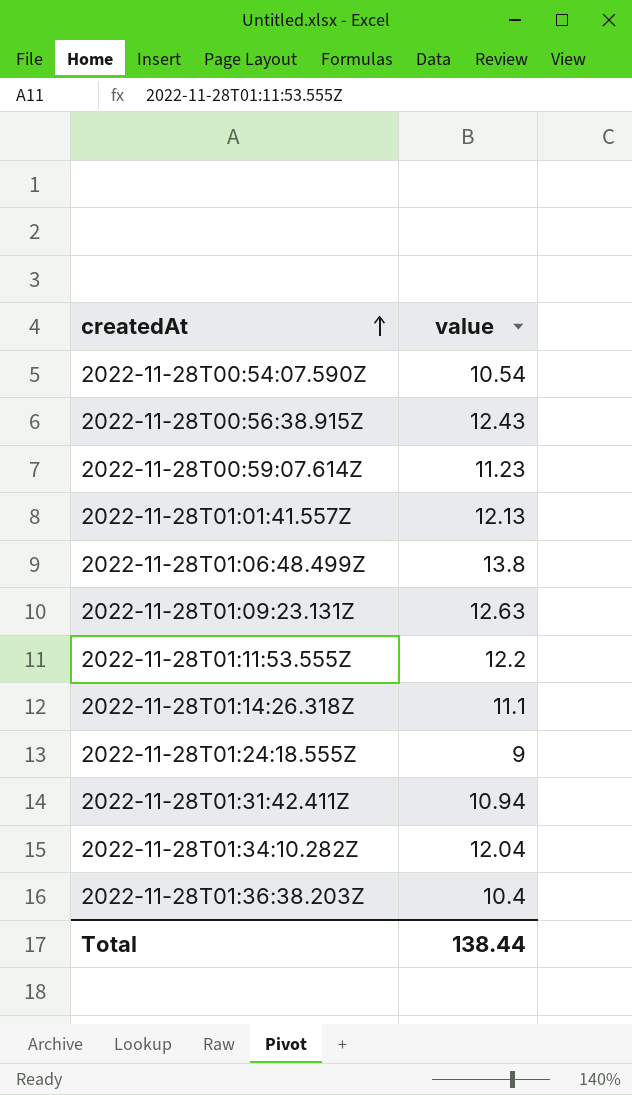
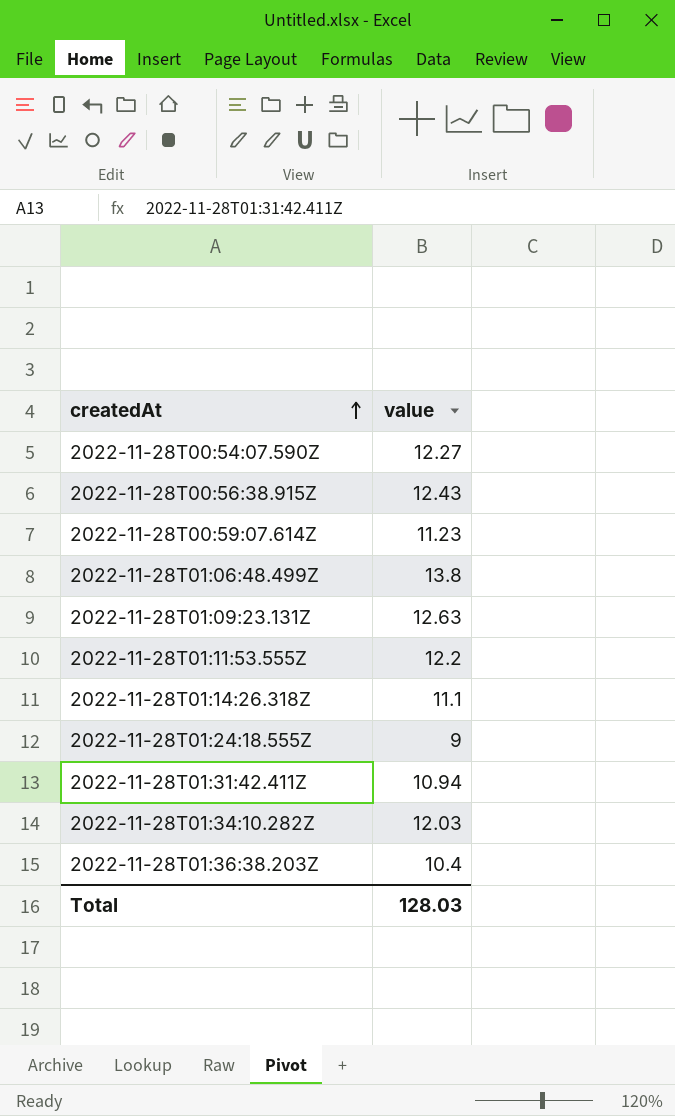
row 2022-11-28T01:01:41.557Z: 12.13 -> none
2022-11-28T00:54:07.590Z | value: 10.54 -> 12.27
2022-11-28T01:34:10.282Z | value: 12.04 -> 12.03
Total | value: 138.44 -> 128.03

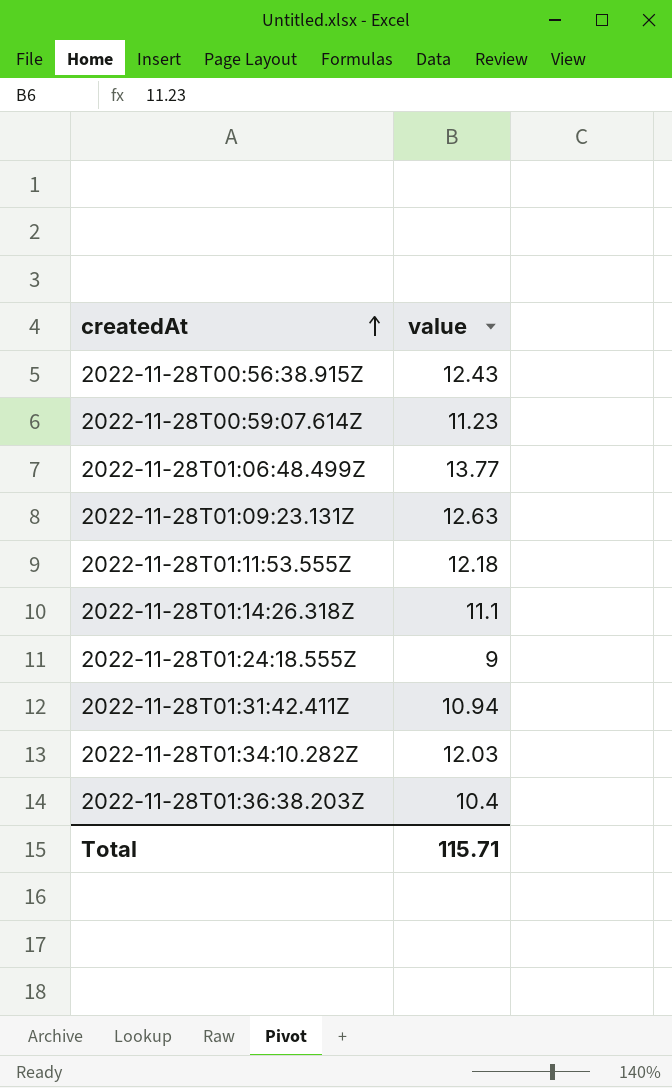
row 2022-11-28T00:54:07.590Z: 12.27 -> none
2022-11-28T01:06:48.499Z | value: 13.8 -> 13.77
2022-11-28T01:11:53.555Z | value: 12.2 -> 12.18
Total | value: 128.03 -> 115.71

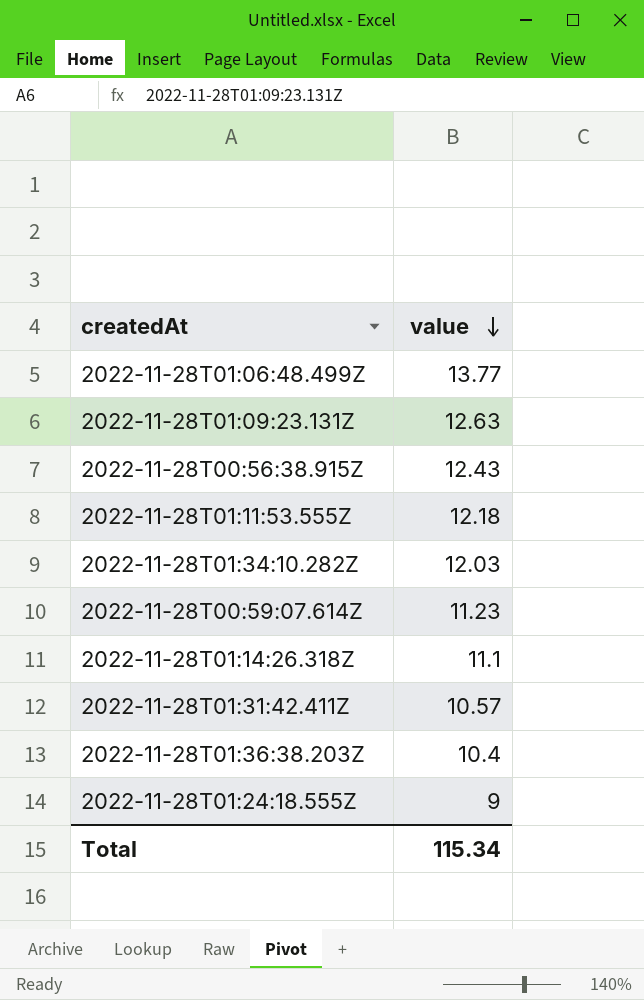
row order: createdAt ascending -> value descending
2022-11-28T01:31:42.411Z | value: 10.94 -> 10.57
Total | value: 115.71 -> 115.34

